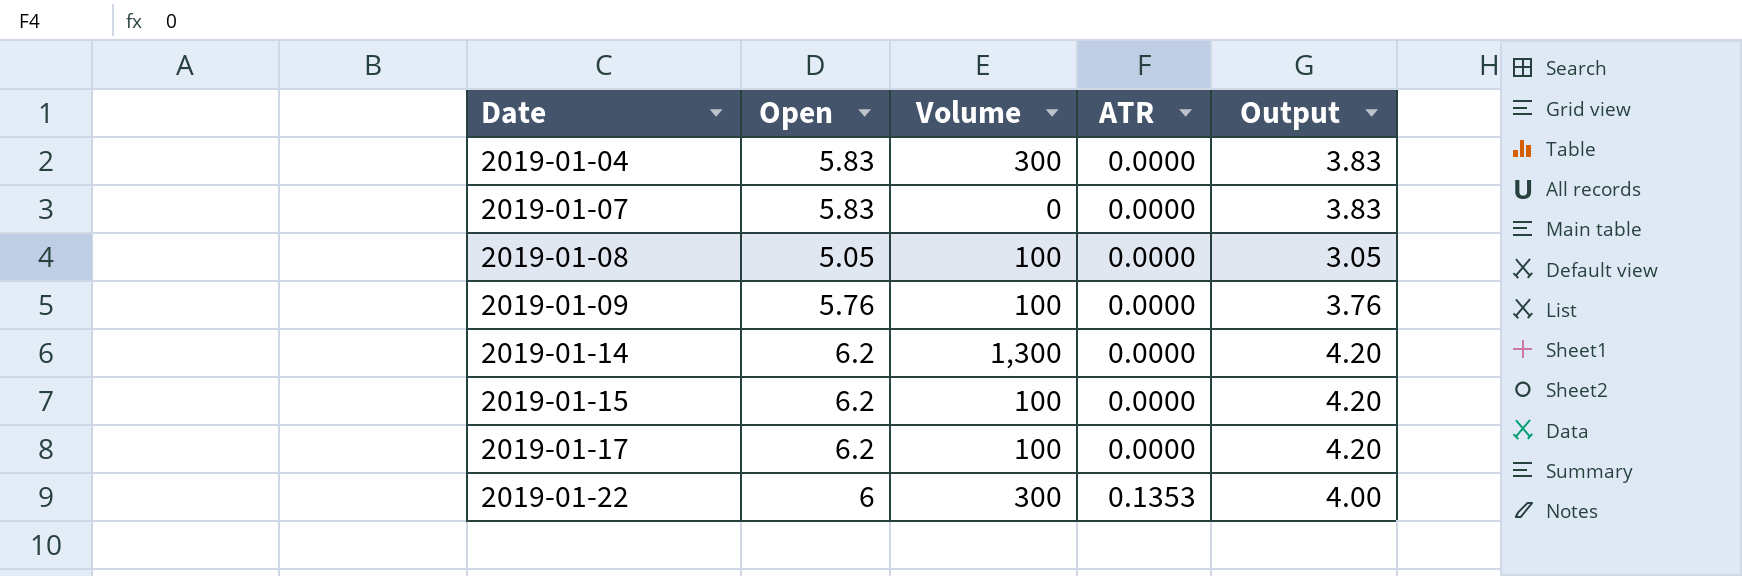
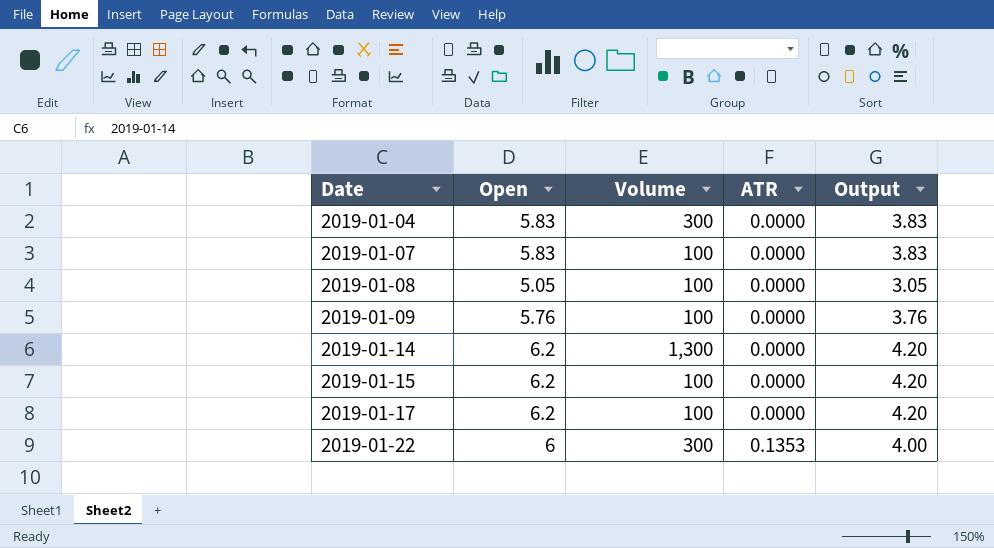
2019-01-07 | Volume: 0 -> 100

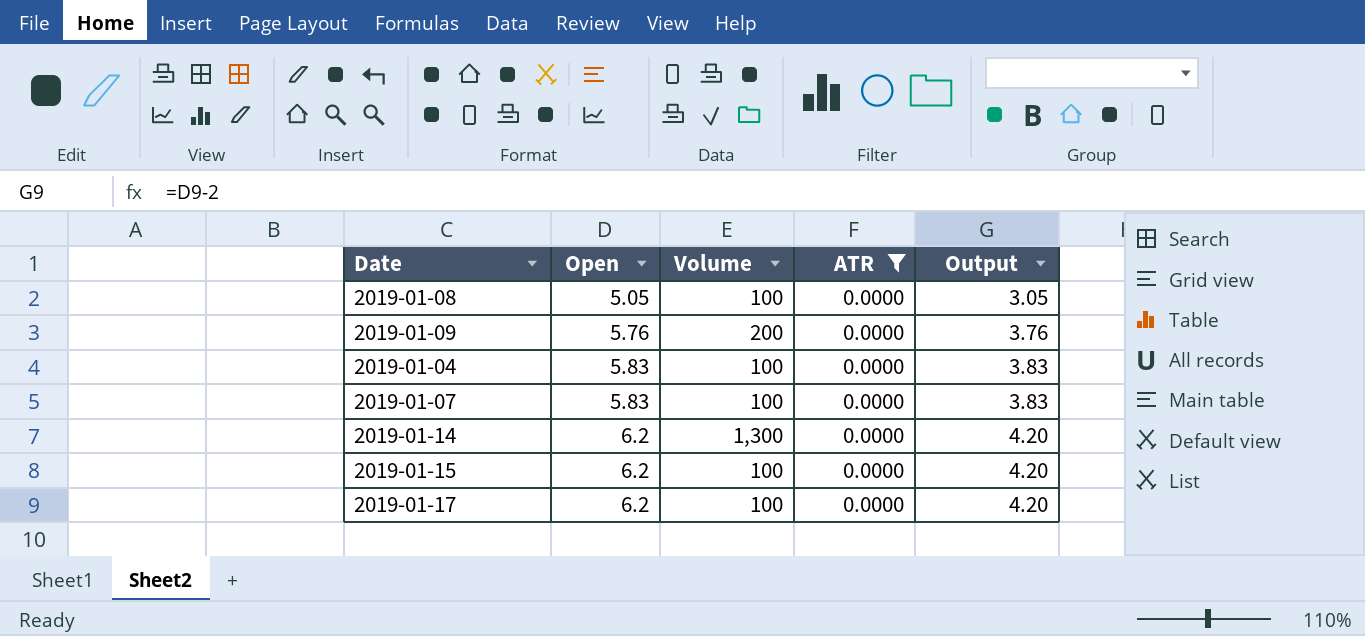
filter: none -> ATR = 0.0000
row order: Date ascending -> Open ascending
2019-01-09 | Volume: 100 -> 200
2019-01-04 | Volume: 300 -> 100

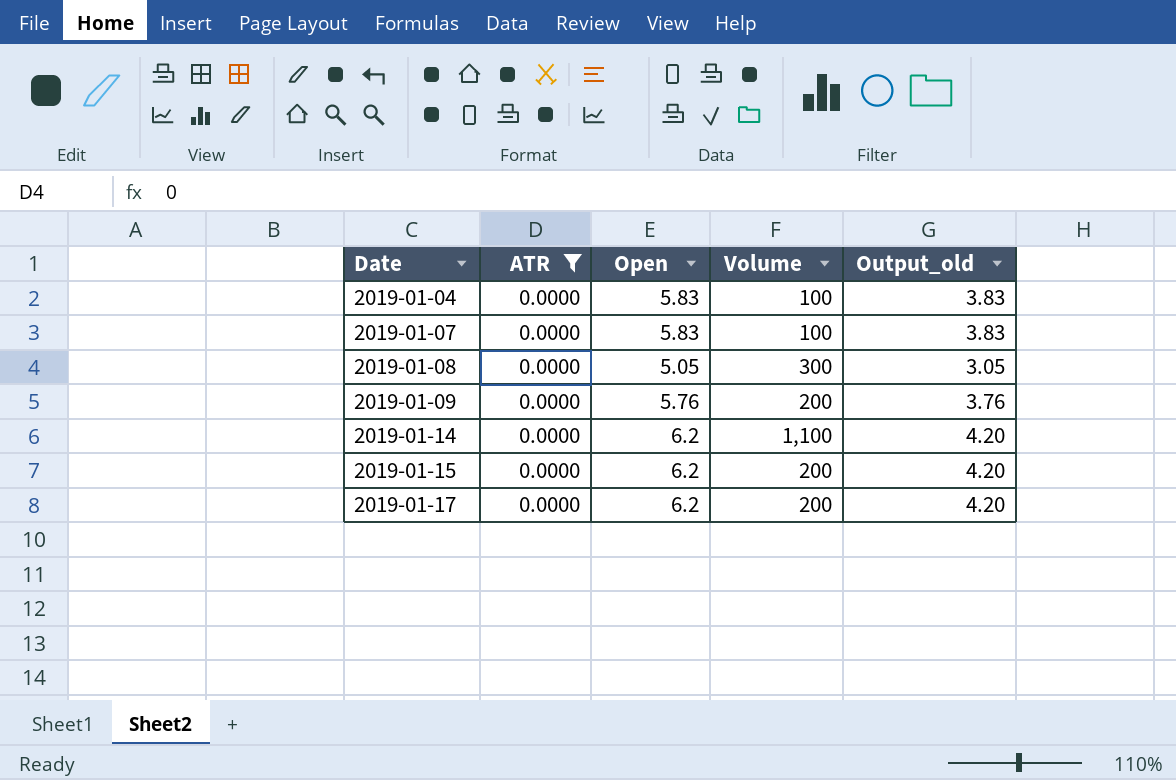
row order: Open ascending -> Date ascending
column ATR | position: 4 -> 2
column name: Output -> Output_old
2019-01-08 | Volume: 100 -> 300
2019-01-14 | Volume: 1,300 -> 1,100
2019-01-15 | Volume: 100 -> 200
2019-01-17 | Volume: 100 -> 200

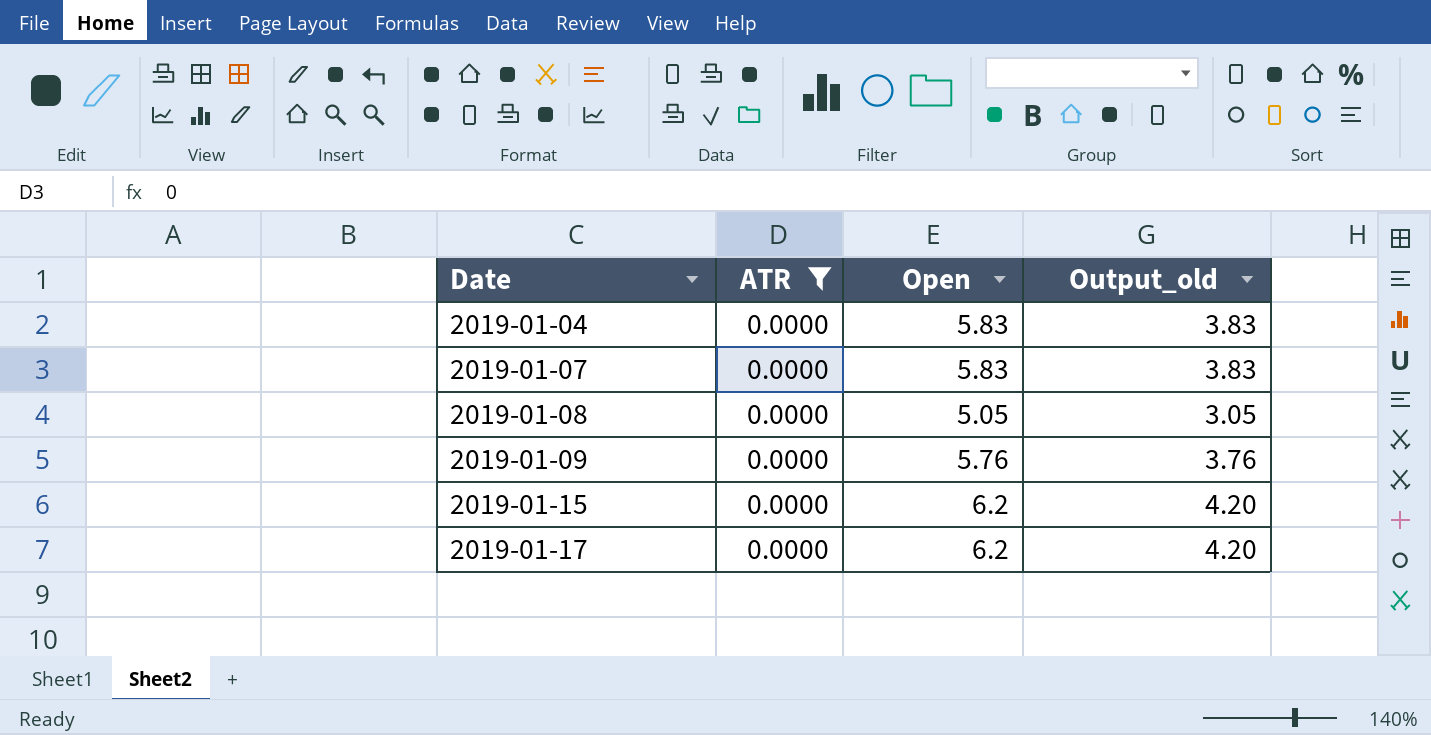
column Volume | position: 4 -> none
row 2019-01-14: 0.0000 | 6.2 | 1,100 | 4.20 -> none

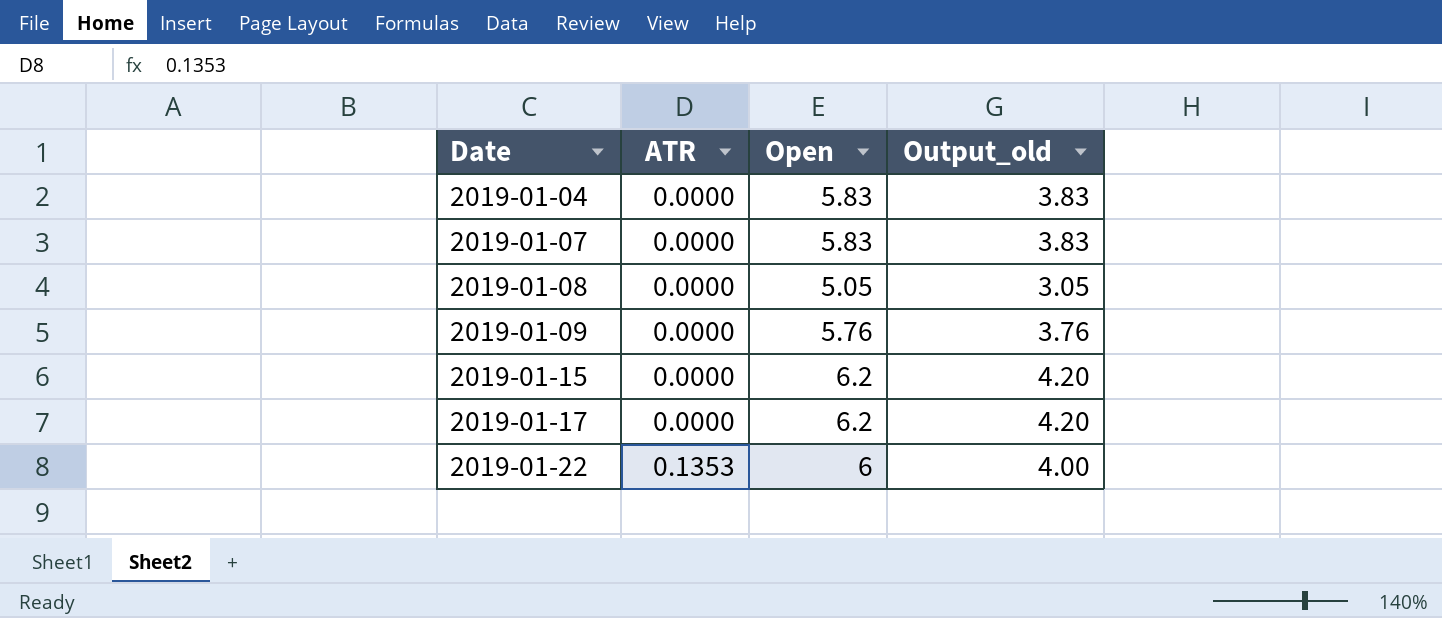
filter: ATR = 0.0000 -> none

